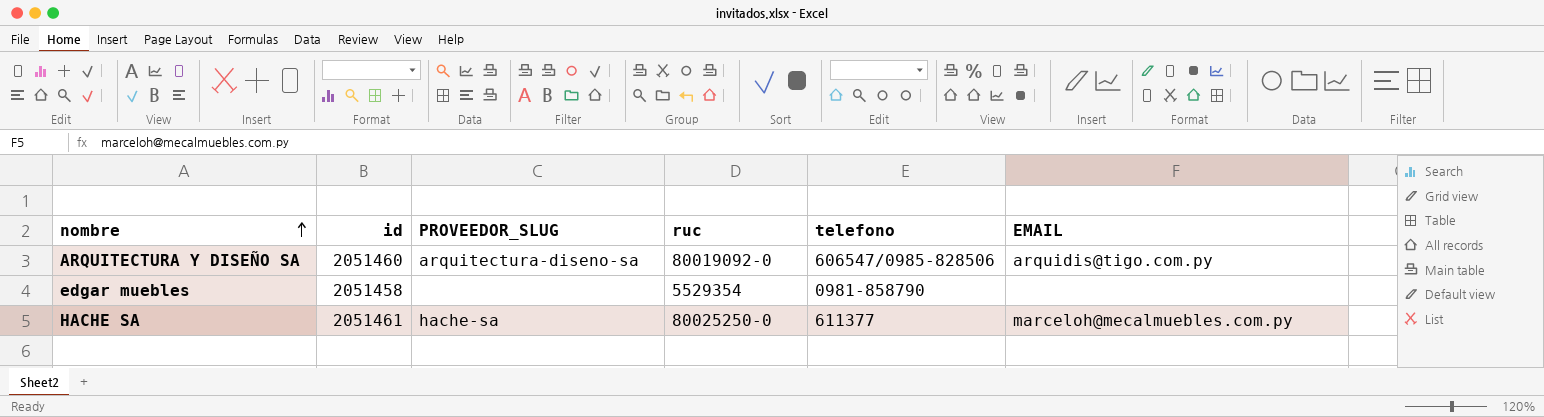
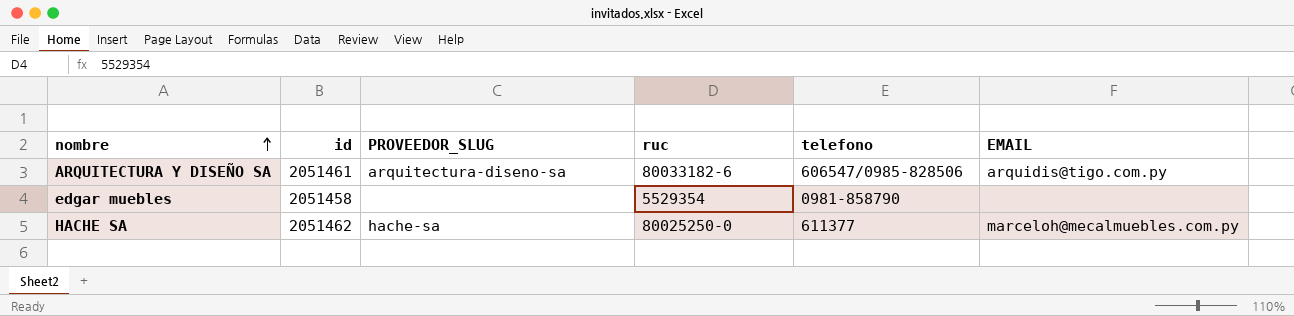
ARQUITECTURA Y DISEÑO SA | id: 2051460 -> 2051461
ARQUITECTURA Y DISEÑO SA | ruc: 80019092-0 -> 80033182-6
HACHE SA | id: 2051461 -> 2051462

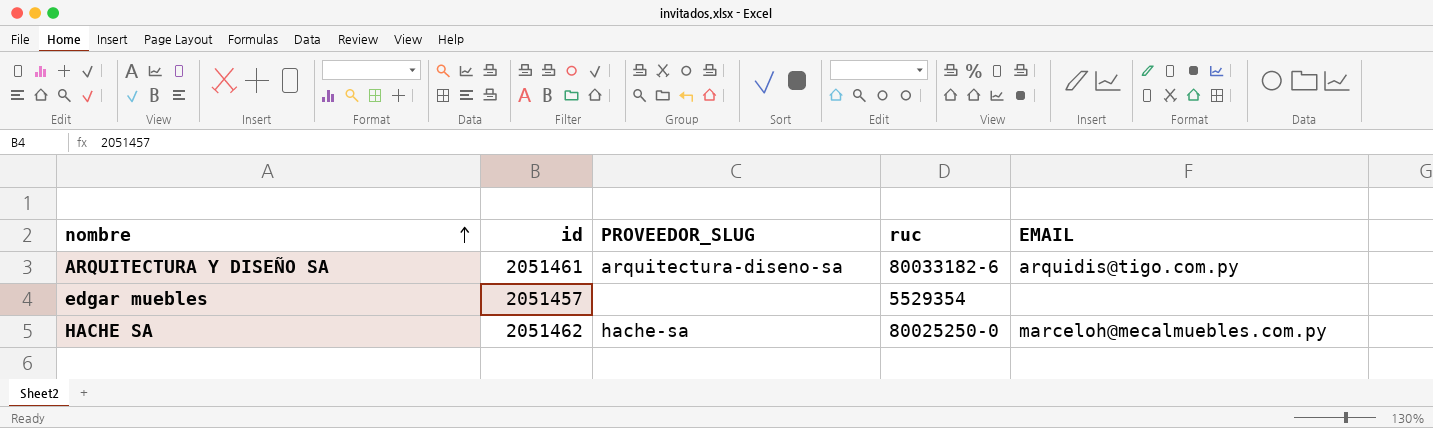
column telefono | position: 5 -> none
edgar muebles | id: 2051458 -> 2051457

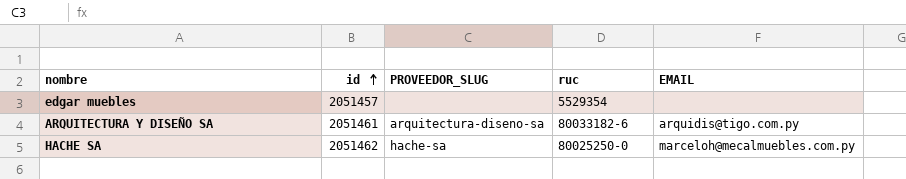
row order: nombre ascending -> id ascending

